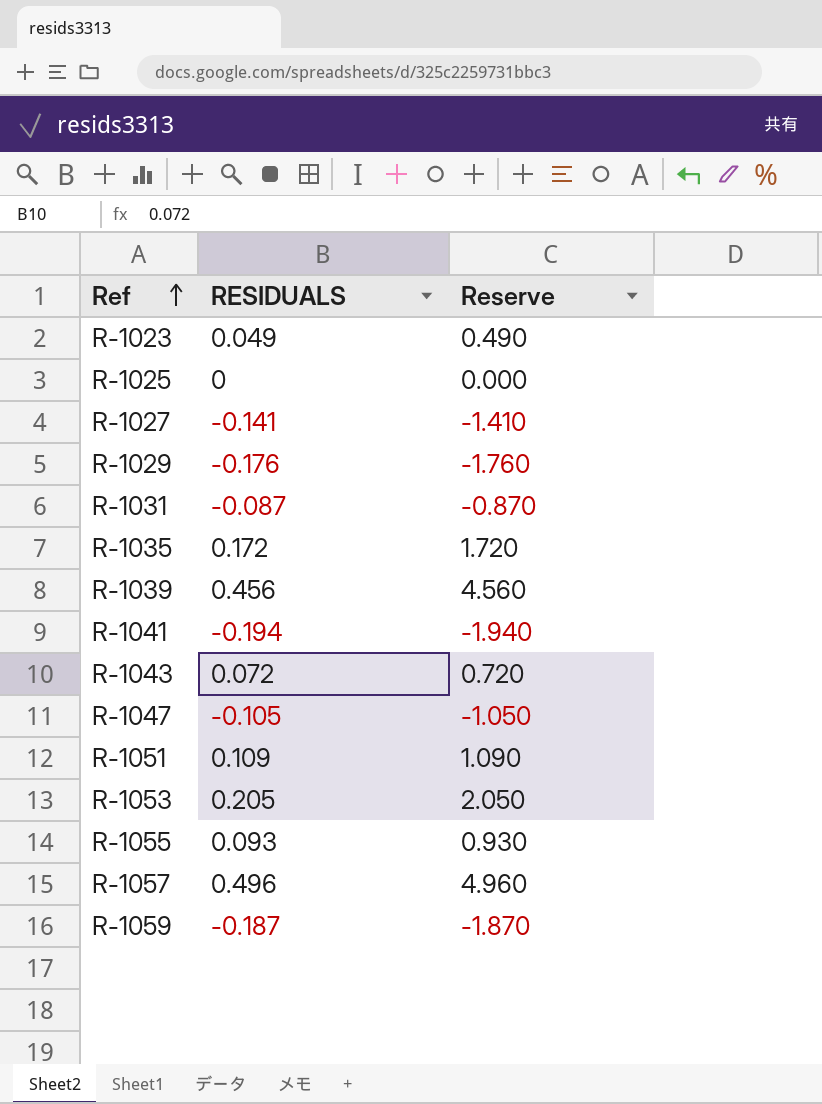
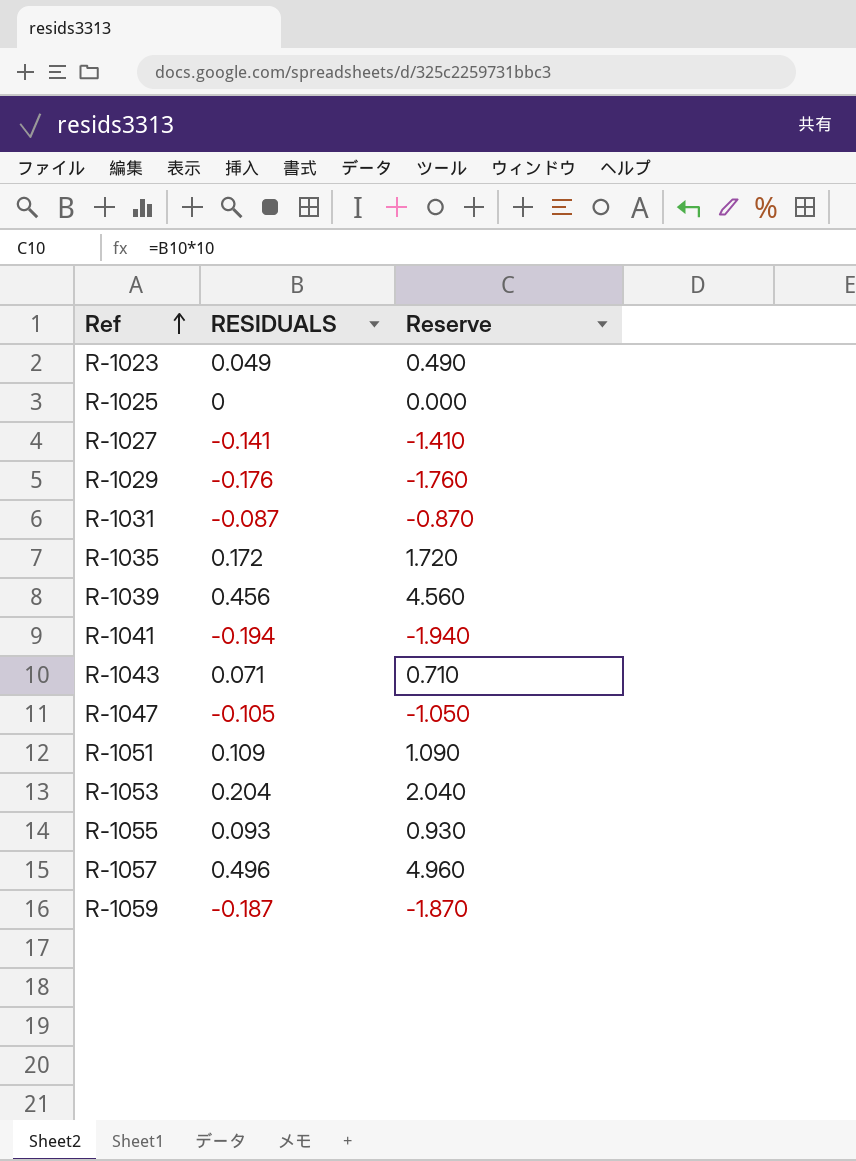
R-1043 | RESIDUALS: 0.072 -> 0.071
R-1043 | Reserve: 0.720 -> 0.710
R-1053 | RESIDUALS: 0.205 -> 0.204
R-1053 | Reserve: 2.050 -> 2.040

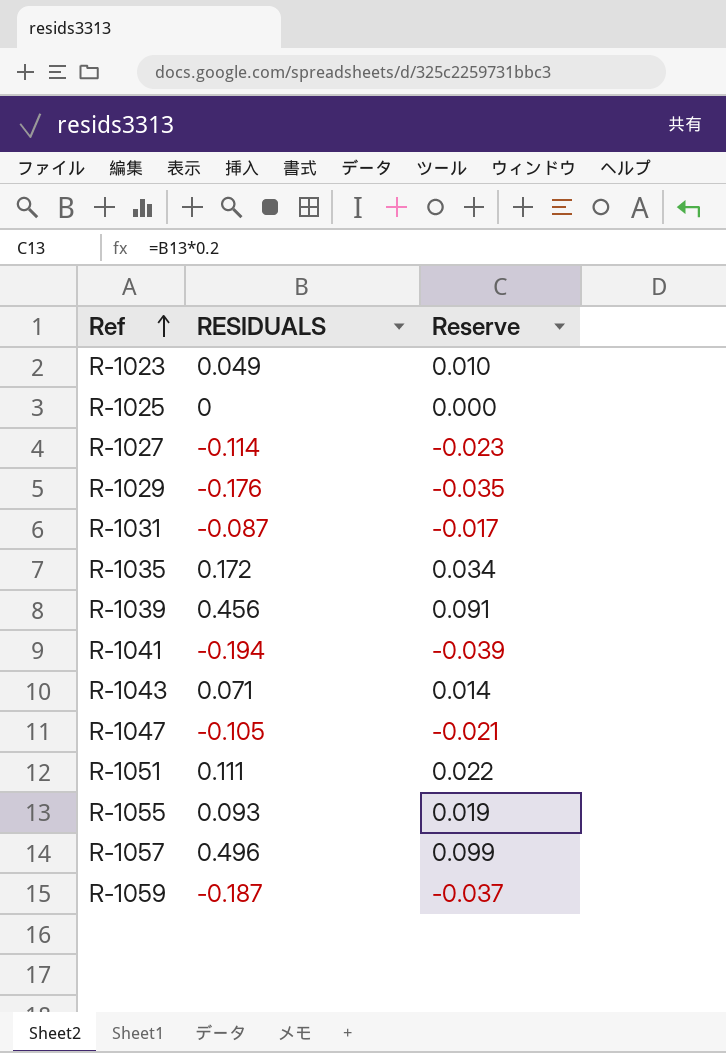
column Reserve | formula: [RESIDUALS] * 10 -> [RESIDUALS] * 0.2
row R-1053: 0.204 | 2.040 -> none
R-1027 | RESIDUALS: -0.141 -> -0.114
R-1051 | RESIDUALS: 0.109 -> 0.111

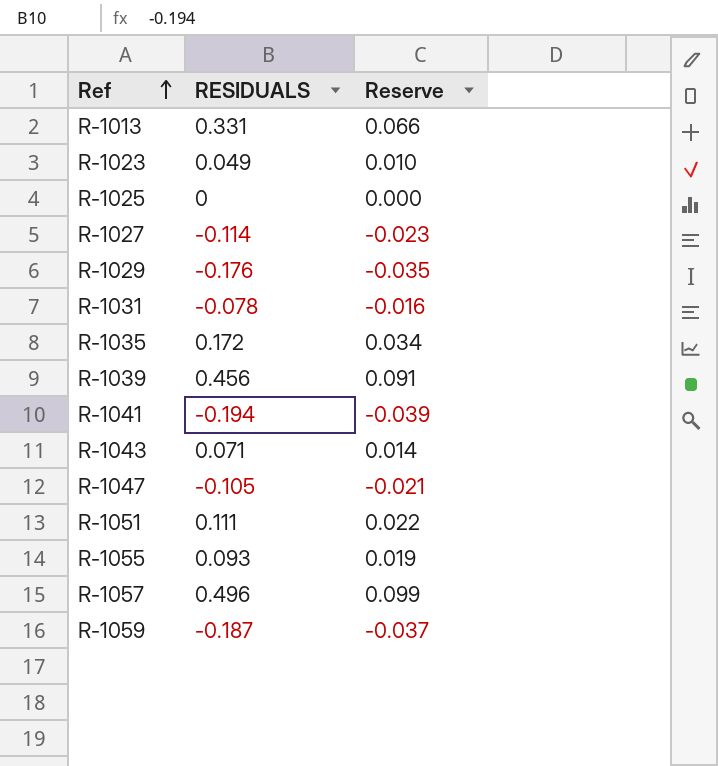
row R-1013: none -> 0.331 | 0.066
R-1031 | RESIDUALS: -0.087 -> -0.078
R-1031 | Reserve: -0.017 -> -0.016

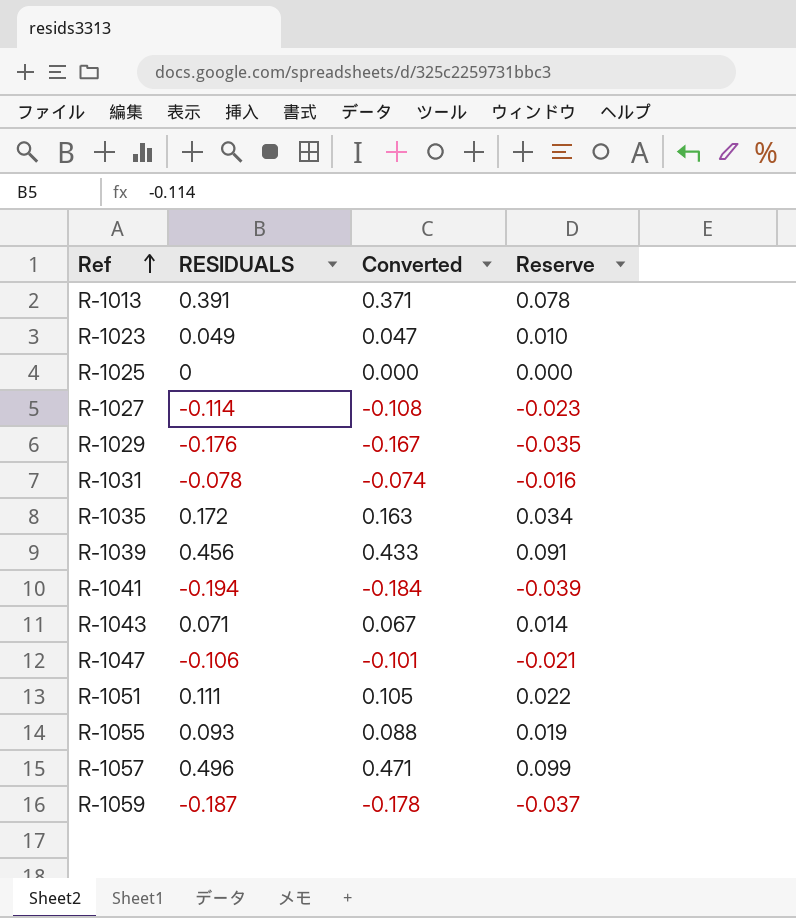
column Converted | formula: none -> [RESIDUALS] * 0.95
R-1013 | RESIDUALS: 0.331 -> 0.391
R-1013 | Reserve: 0.066 -> 0.078
R-1047 | RESIDUALS: -0.105 -> -0.106

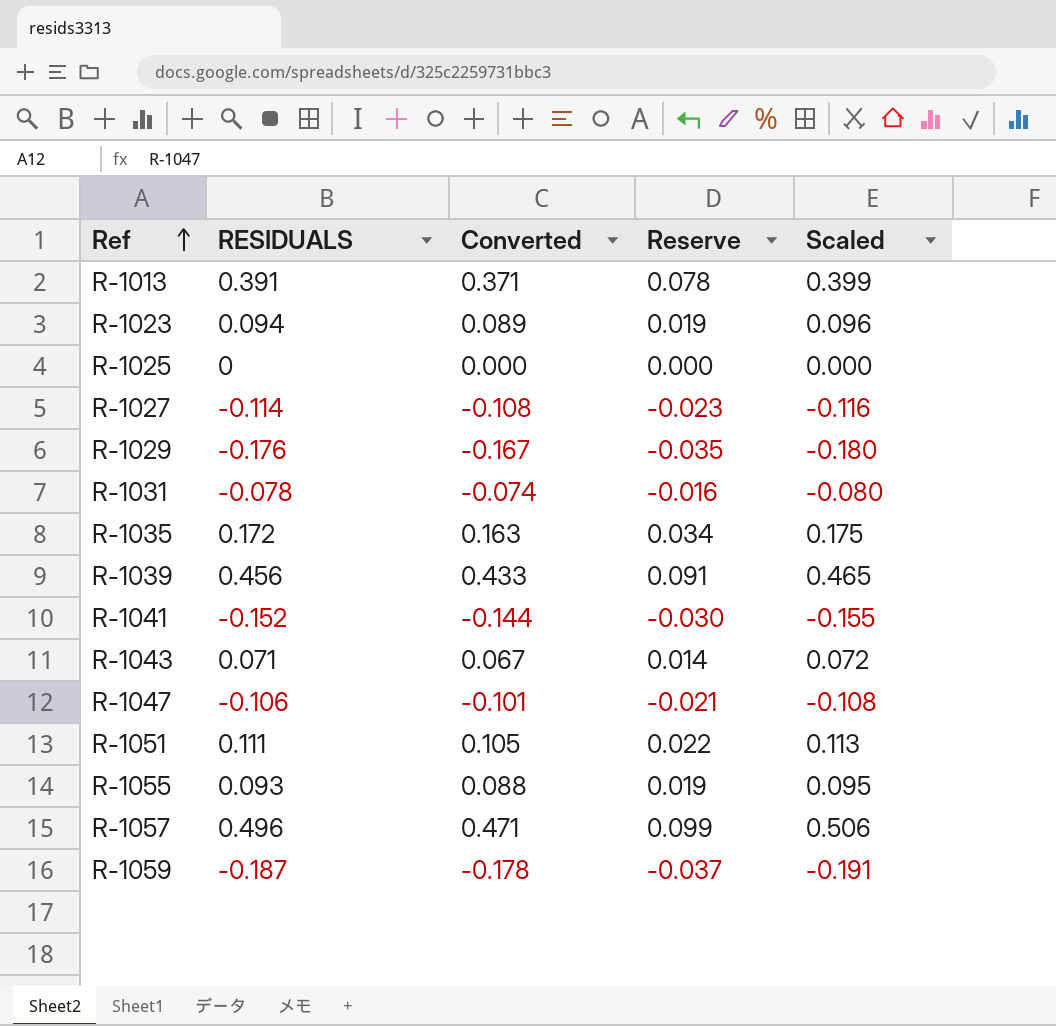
column Scaled | formula: none -> [RESIDUALS] * 1.02
R-1023 | RESIDUALS: 0.049 -> 0.094
R-1023 | Converted: 0.047 -> 0.089
R-1023 | Reserve: 0.010 -> 0.019
R-1041 | RESIDUALS: -0.194 -> -0.152
R-1041 | Converted: -0.184 -> -0.144
R-1041 | Reserve: -0.039 -> -0.030

